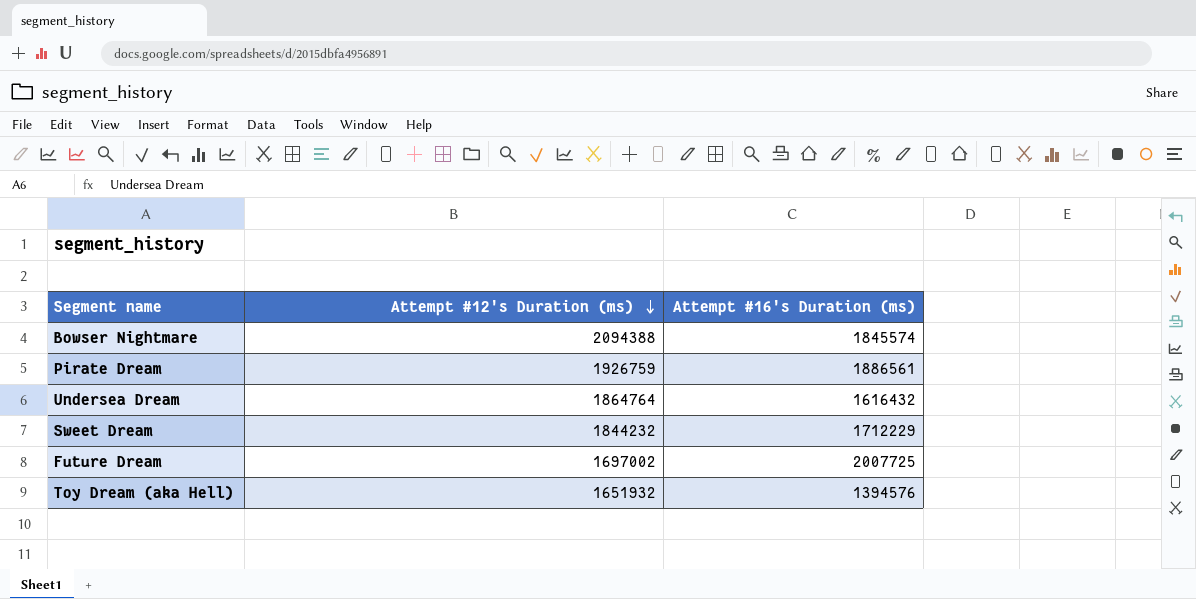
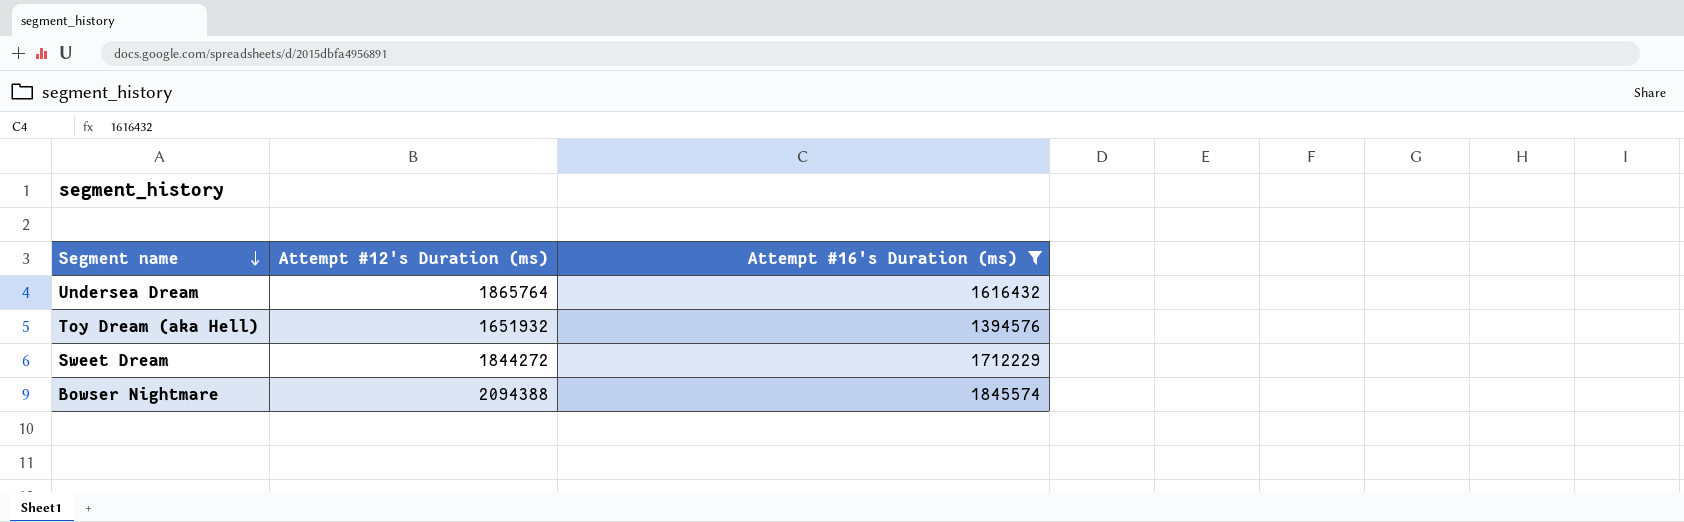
filter: none -> Attempt #16's Duration (ms) <= 1845574
row order: Attempt #12's Duration (ms) descending -> Segment name descending
Undersea Dream | Attempt #12's Duration (ms): 1864764 -> 1865764
Sweet Dream | Attempt #12's Duration (ms): 1844232 -> 1844272

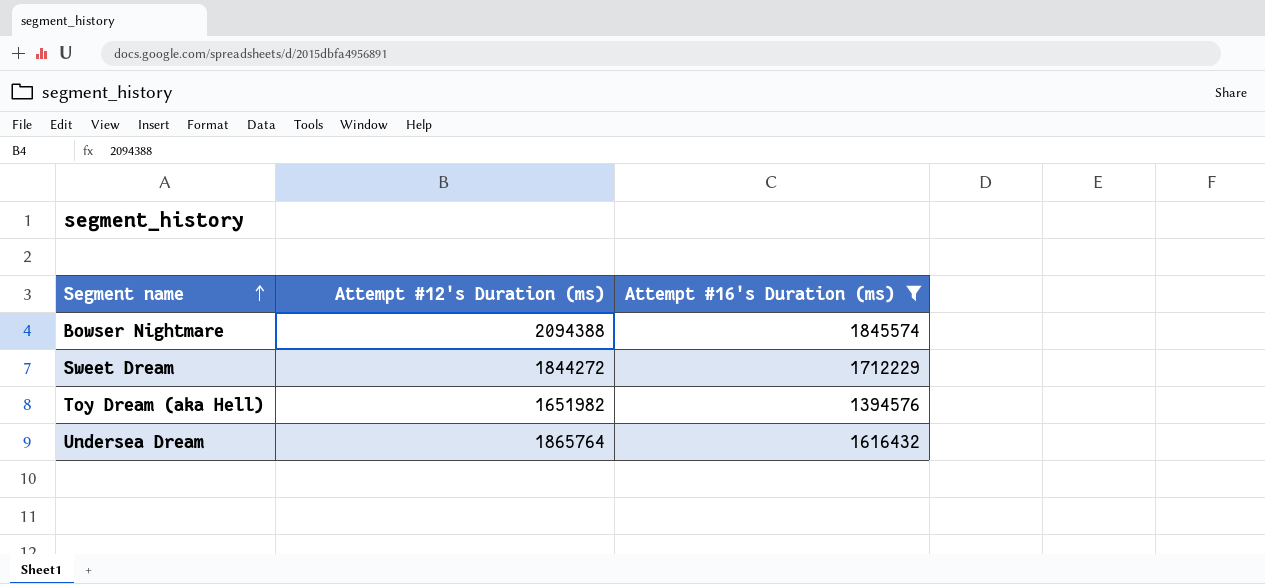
row order: Segment name descending -> Segment name ascending
Toy Dream (aka Hell) | Attempt #12's Duration (ms): 1651932 -> 1651982

